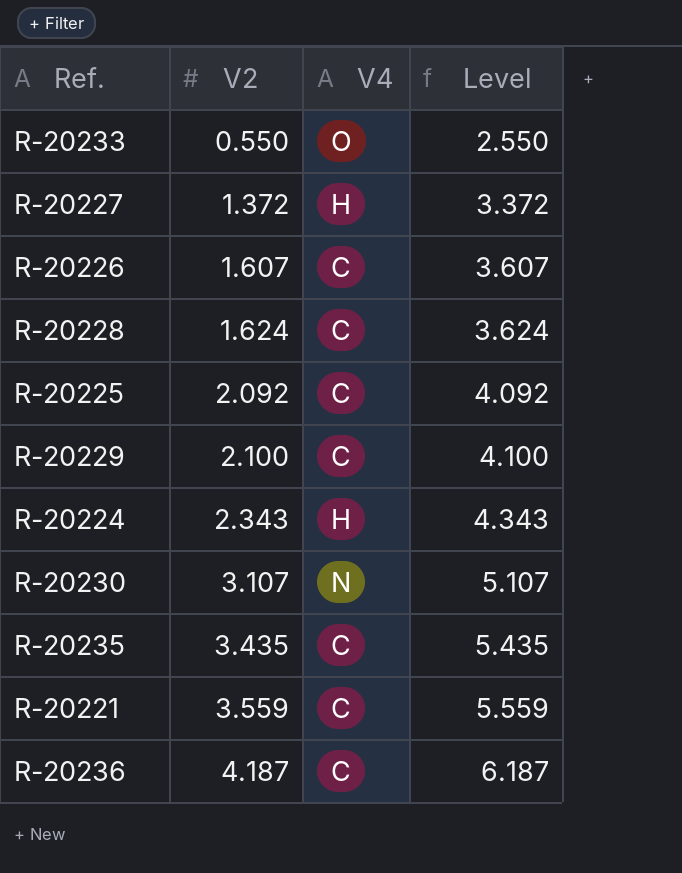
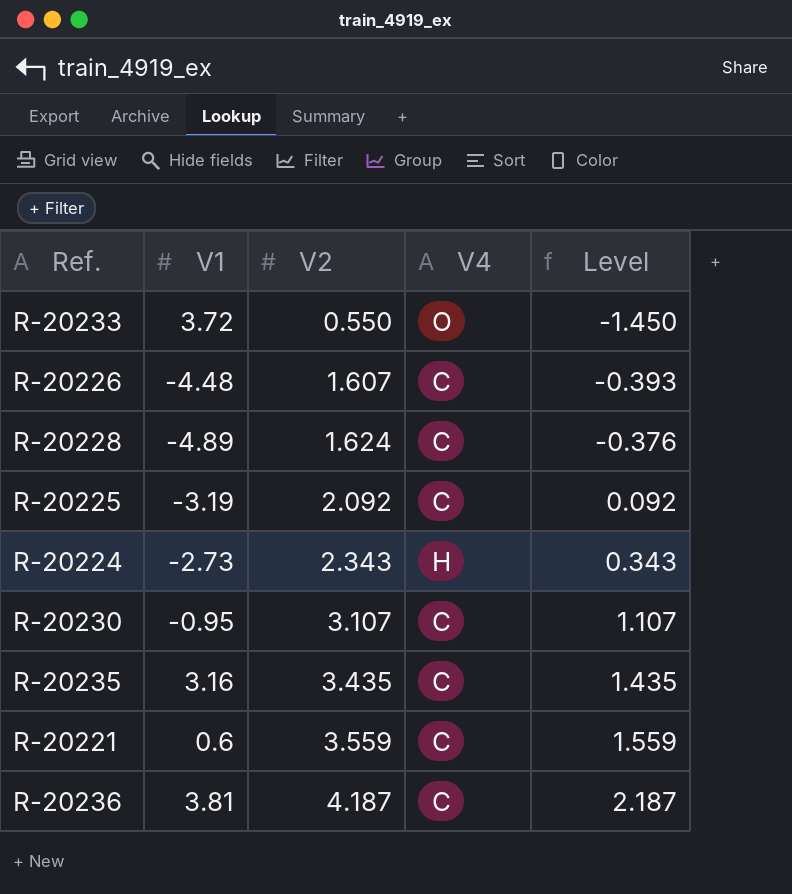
column V1 | position: none -> 2
column Level | formula: [V2] + 2 -> [V2] - 2
row R-20227: 1.372 | H | 3.372 -> none
row R-20229: 2.100 | C | 4.100 -> none
R-20230 | V4: N -> C

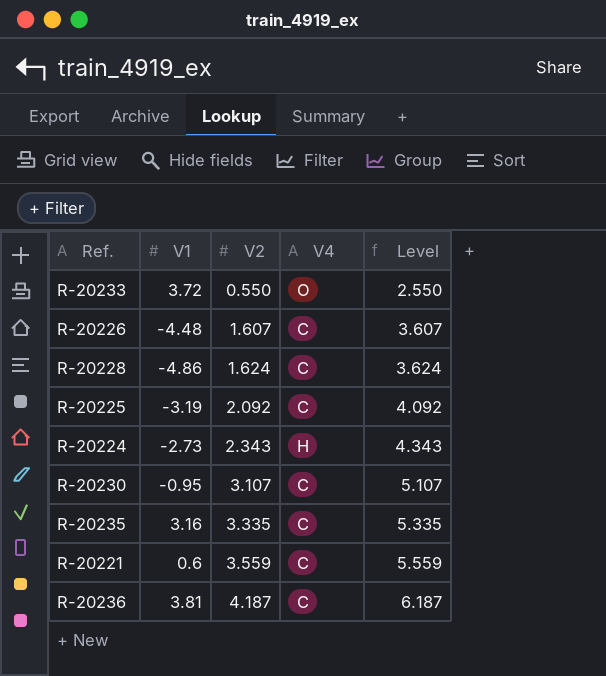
column Level | formula: [V2] - 2 -> [V2] + 2
R-20228 | V1: -4.89 -> -4.86
R-20235 | V2: 3.435 -> 3.335

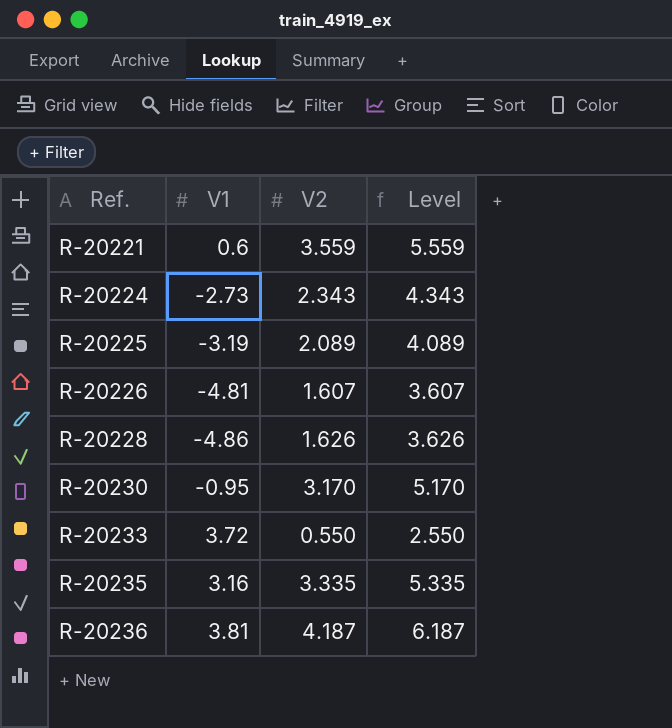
row order: V2 ascending -> Ref. ascending
column V4 | position: 4 -> none
R-20225 | V2: 2.092 -> 2.089
R-20225 | Level: 4.092 -> 4.089
R-20226 | V1: -4.48 -> -4.81
R-20228 | V2: 1.624 -> 1.626
R-20228 | Level: 3.624 -> 3.626
R-20230 | V2: 3.107 -> 3.170
R-20230 | Level: 5.107 -> 5.170

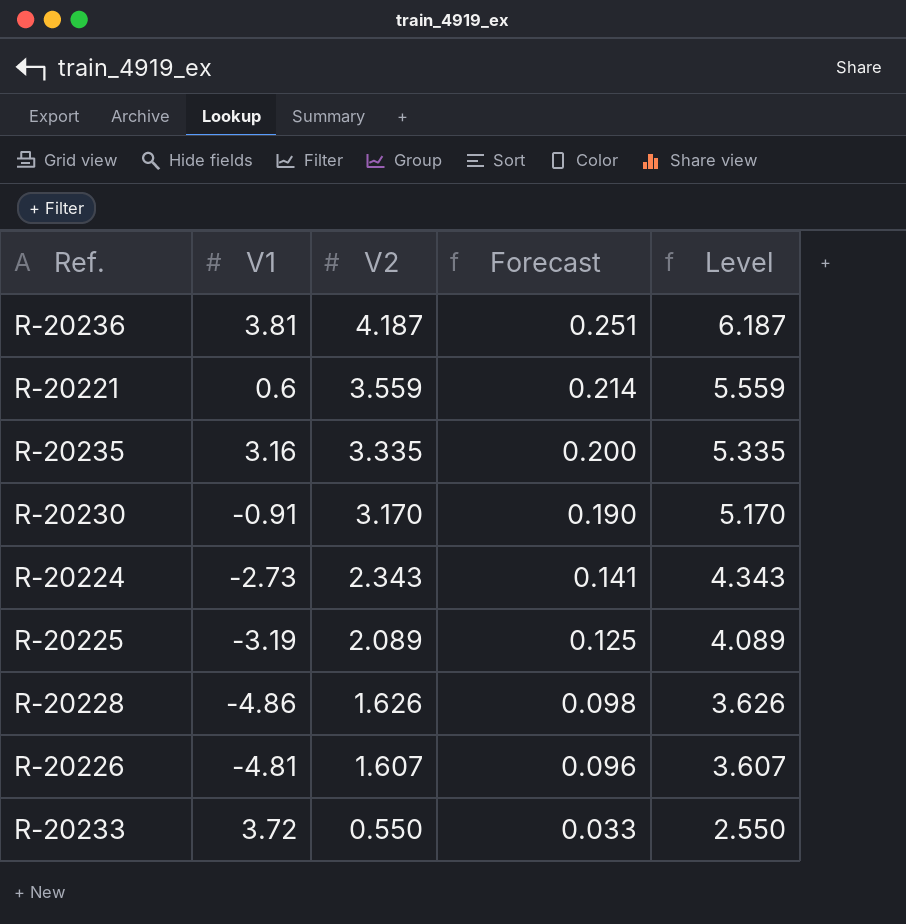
row order: Ref. ascending -> V2 descending
column Forecast | formula: none -> [V2] * 0.06
R-20230 | V1: -0.95 -> -0.91

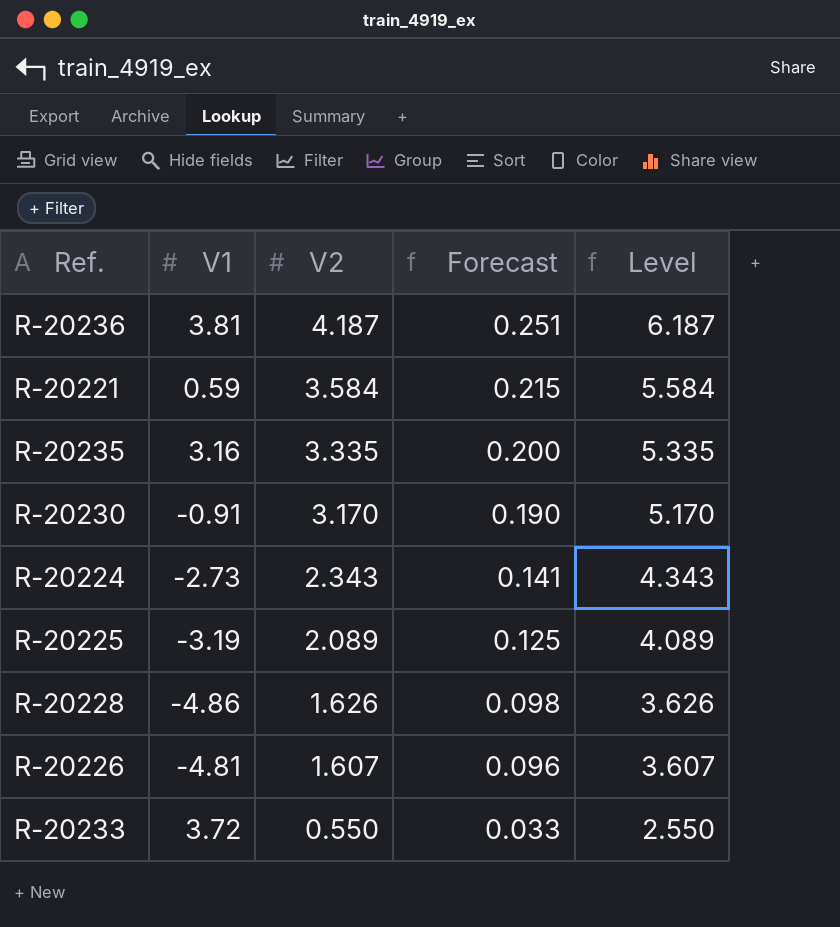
R-20221 | V1: 0.6 -> 0.59
R-20221 | V2: 3.559 -> 3.584
R-20221 | Forecast: 0.214 -> 0.215
R-20221 | Level: 5.559 -> 5.584

